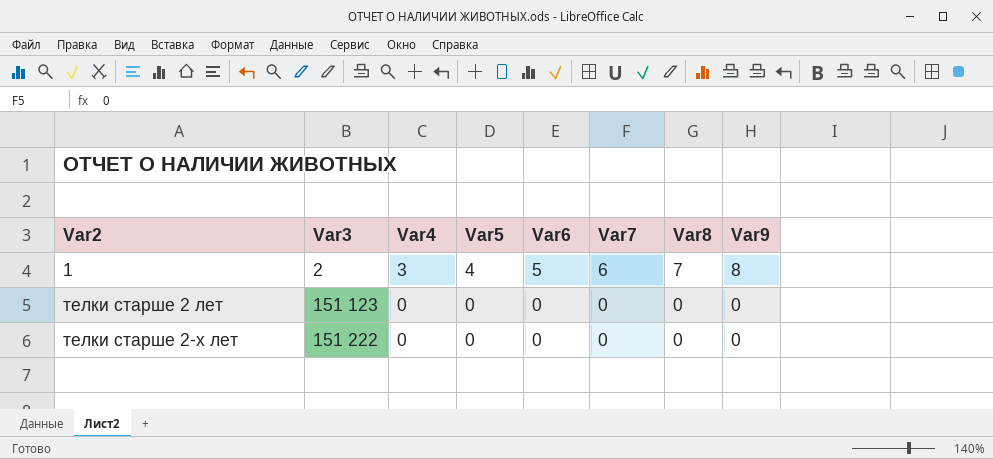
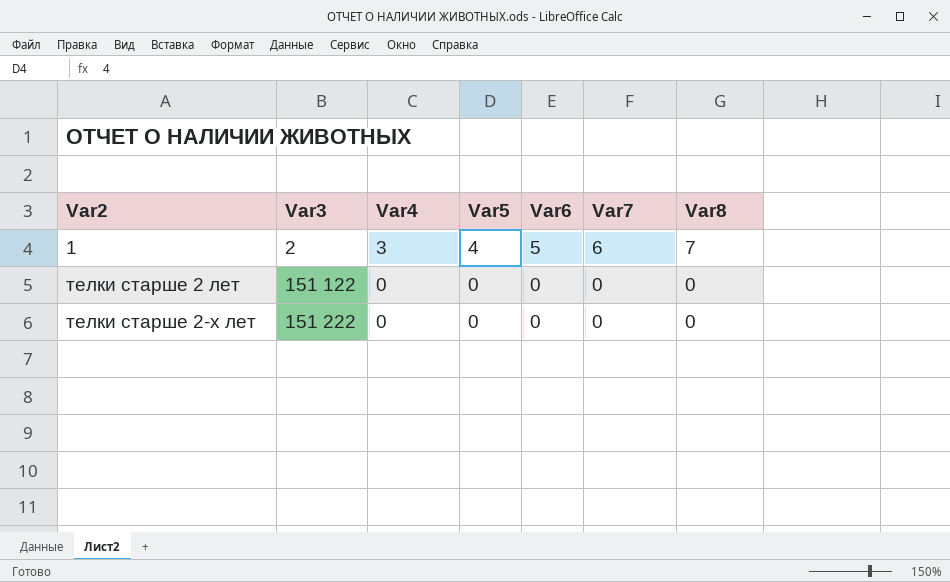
column Var9 | position: 8 -> none
телки старше 2 лет | Var3: 151 123 -> 151 122

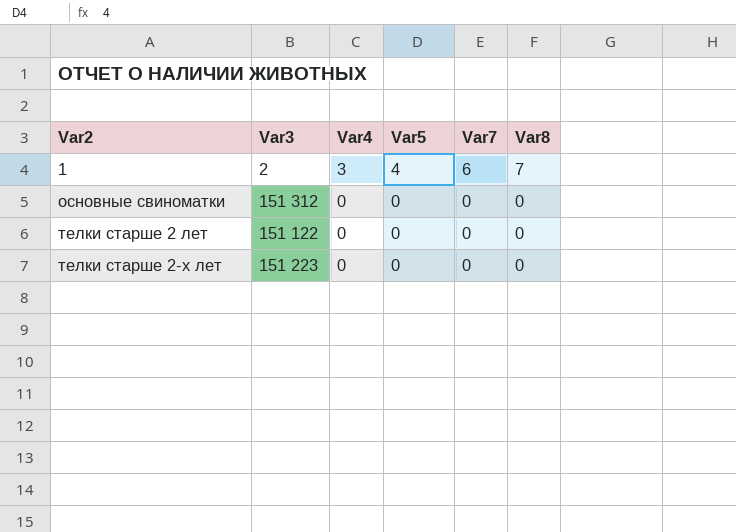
column Var6 | position: 5 -> none
row основные свиноматки: none -> 151 312 | 0 | 0 | 0 | 0
телки старше 2-х лет | Var3: 151 222 -> 151 223

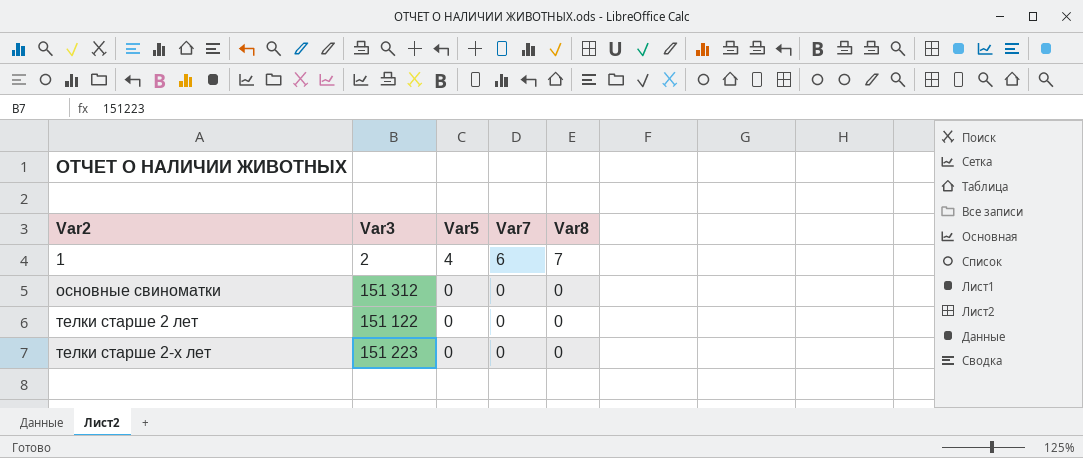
column Var4 | position: 3 -> none

